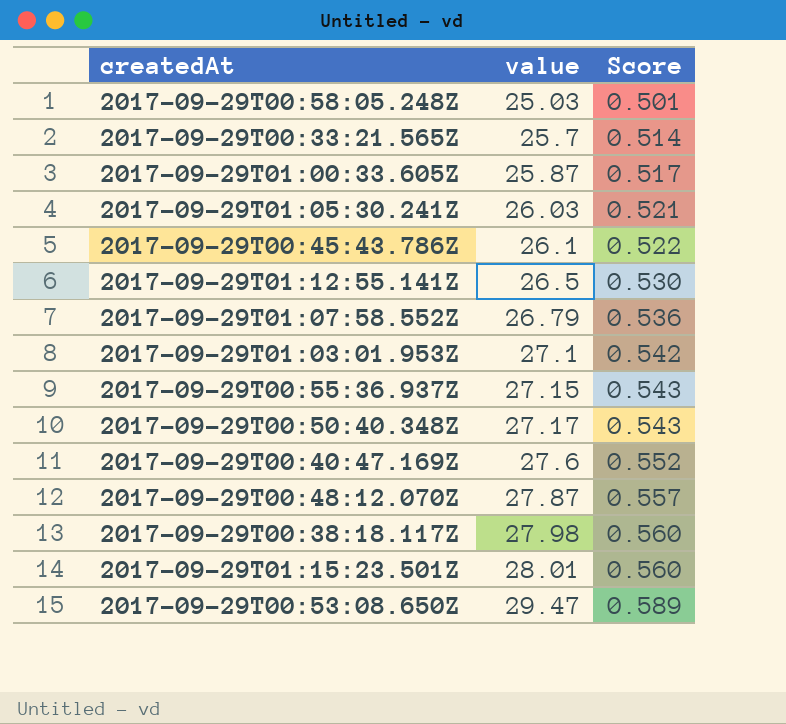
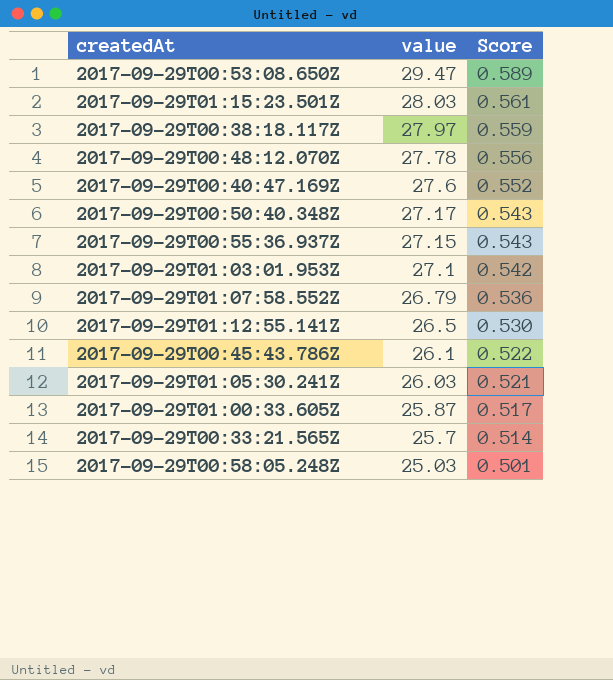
row order: value ascending -> value descending
2017-09-29T01:15:23.501Z | value: 28.01 -> 28.03
2017-09-29T01:15:23.501Z | Score: 0.560 -> 0.561
2017-09-29T00:38:18.117Z | value: 27.98 -> 27.97
2017-09-29T00:38:18.117Z | Score: 0.560 -> 0.559
2017-09-29T00:48:12.070Z | value: 27.87 -> 27.78
2017-09-29T00:48:12.070Z | Score: 0.557 -> 0.556

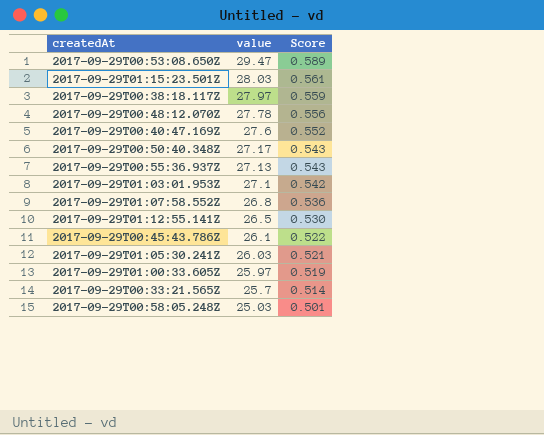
2017-09-29T00:55:36.937Z | value: 27.15 -> 27.13
2017-09-29T01:07:58.552Z | value: 26.79 -> 26.8
2017-09-29T01:00:33.605Z | value: 25.87 -> 25.97
2017-09-29T01:00:33.605Z | Score: 0.517 -> 0.519

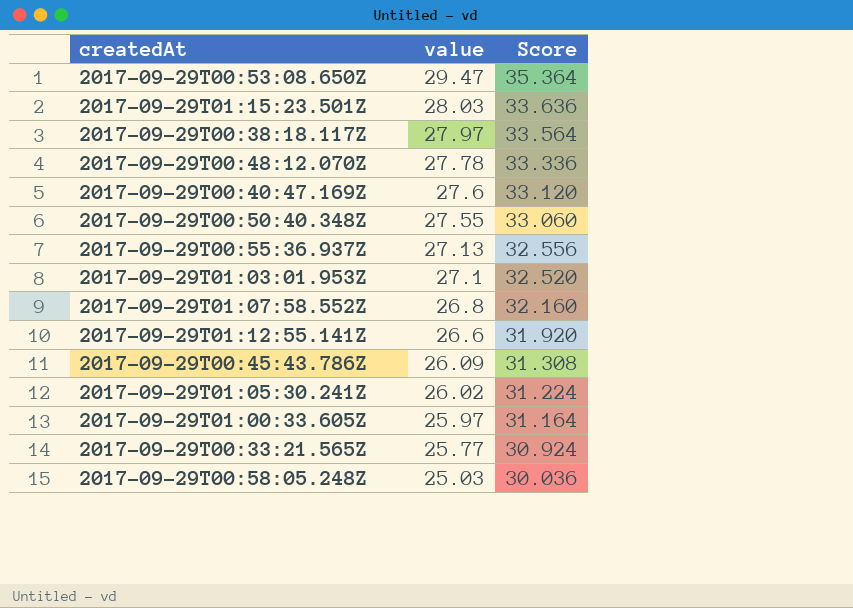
column Score | formula: [value] * 0.02 -> [value] * 1.2
2017-09-29T00:50:40.348Z | value: 27.17 -> 27.55
2017-09-29T01:12:55.141Z | value: 26.5 -> 26.6
2017-09-29T00:45:43.786Z | value: 26.1 -> 26.09
2017-09-29T01:05:30.241Z | value: 26.03 -> 26.02
2017-09-29T00:33:21.565Z | value: 25.7 -> 25.77

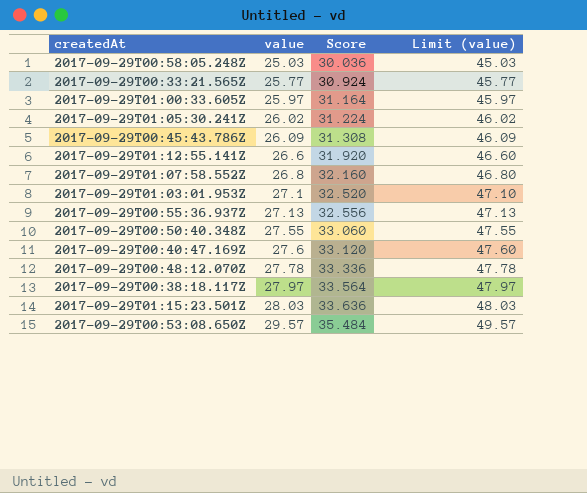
row order: value descending -> value ascending
column Limit (value) | formula: none -> [value] + 20
2017-09-29T00:53:08.650Z | value: 29.47 -> 29.57
2017-09-29T00:53:08.650Z | Score: 35.364 -> 35.484

